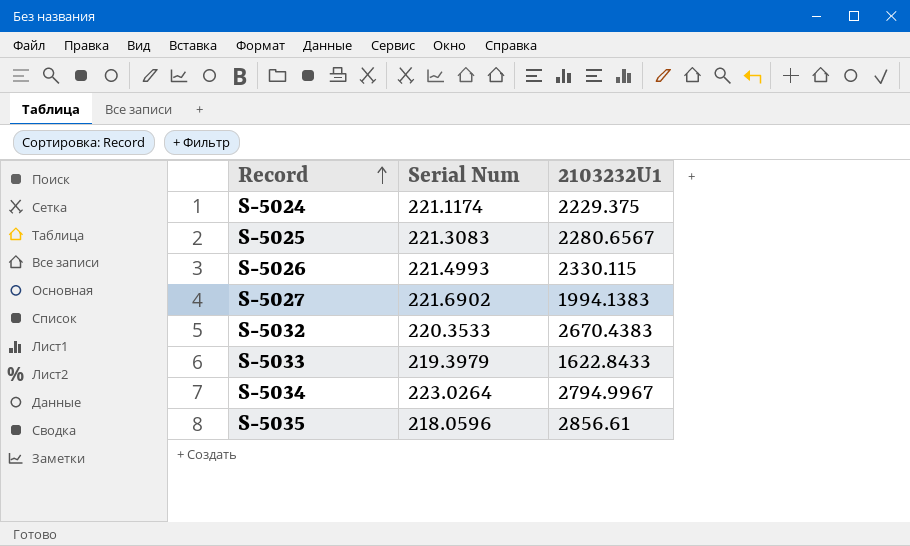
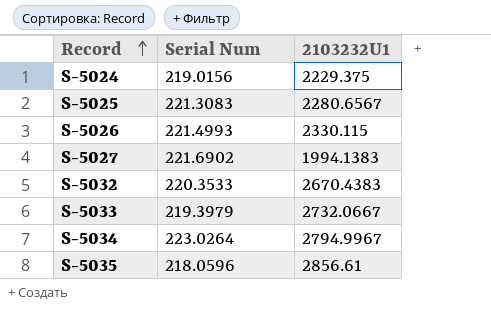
S-5024 | Serial Num: 221.1174 -> 219.0156
S-5033 | 2103232U1: 1622.8433 -> 2732.0667

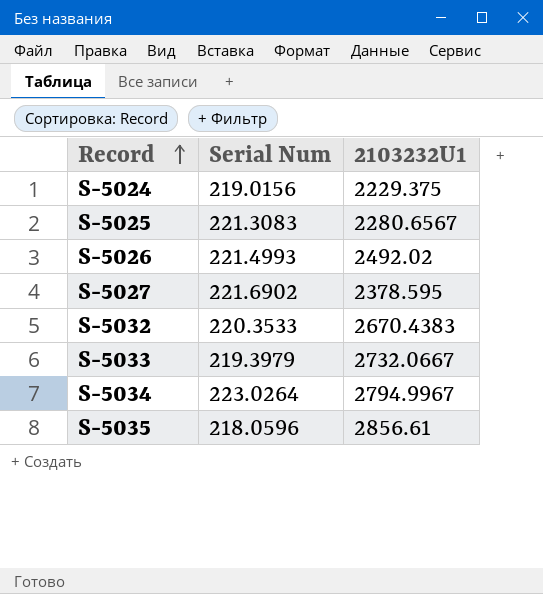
S-5026 | 2103232U1: 2330.115 -> 2492.02
S-5027 | 2103232U1: 1994.1383 -> 2378.595

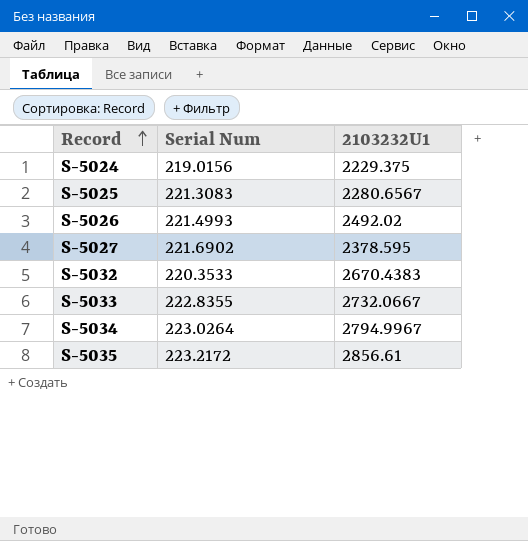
S-5033 | Serial Num: 219.3979 -> 222.8355
S-5035 | Serial Num: 218.0596 -> 223.2172

